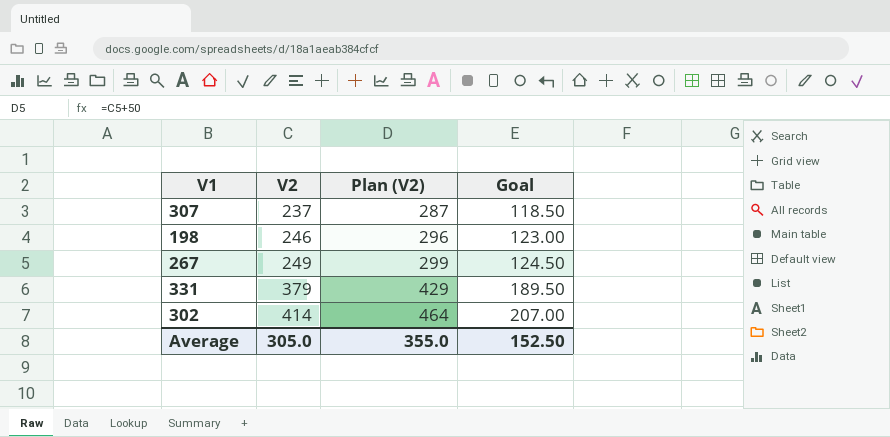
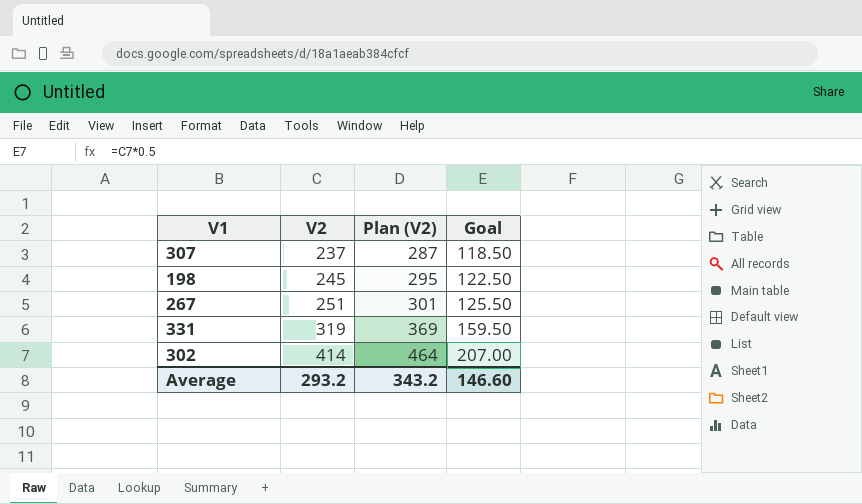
198 | V2: 246 -> 245
198 | Plan (V2): 296 -> 295
198 | Goal: 123.00 -> 122.50
267 | V2: 249 -> 251
267 | Plan (V2): 299 -> 301
267 | Goal: 124.50 -> 125.50
331 | V2: 379 -> 319
331 | Plan (V2): 429 -> 369
331 | Goal: 189.50 -> 159.50
Average | V2: 305.0 -> 293.2
Average | Plan (V2): 355.0 -> 343.2
Average | Goal: 152.50 -> 146.60

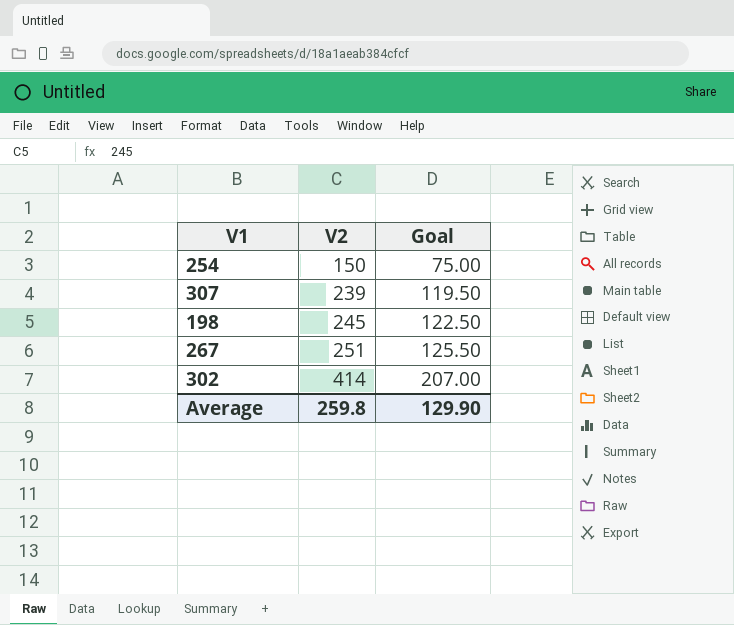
column Plan (V2) | formula: [V2] + 50 -> none
row 331: 319 | 369 | 159.50 -> none
row 254: none -> 150 | 75.00
307 | V2: 237 -> 239
307 | Goal: 118.50 -> 119.50
Average | V2: 293.2 -> 259.8
Average | Goal: 146.60 -> 129.90

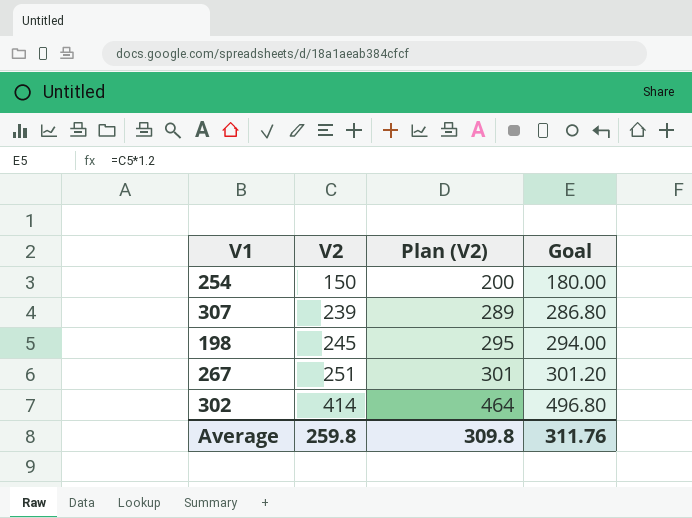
column Plan (V2) | formula: none -> [V2] + 50
column Goal | formula: [V2] * 0.5 -> [V2] * 1.2
Average | Goal: 129.90 -> 311.76

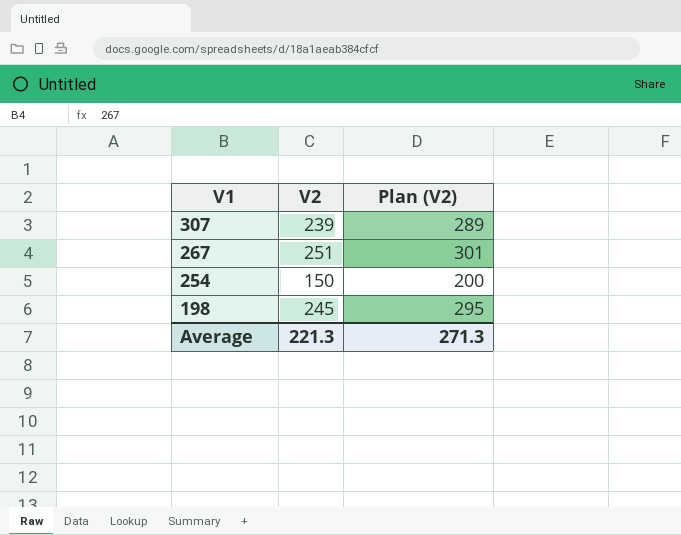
row order: V2 ascending -> V1 descending
column Goal | formula: [V2] * 1.2 -> none
row 302: 414 | 464 | 496.80 -> none
Average | V2: 259.8 -> 221.3
Average | Plan (V2): 309.8 -> 271.3

